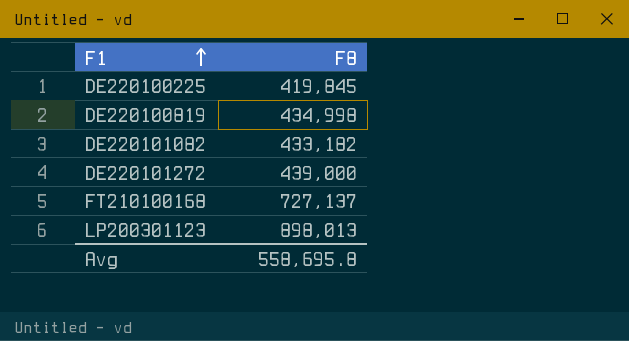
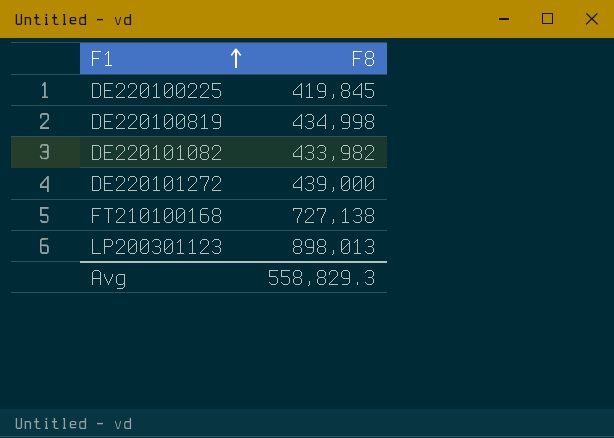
DE220101082 | F8: 433,182 -> 433,982
FT210100168 | F8: 727,137 -> 727,138
Avg | F8: 558,695.8 -> 558,829.3

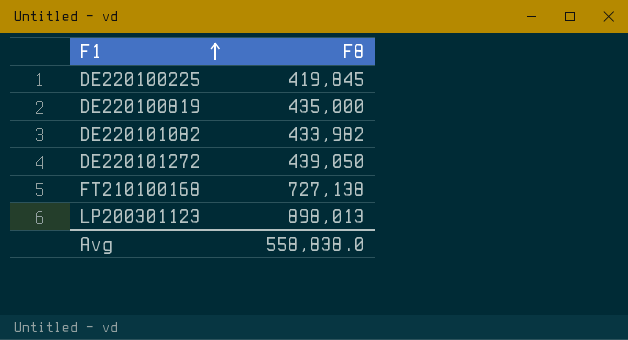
DE220100819 | F8: 434,998 -> 435,000
DE220101272 | F8: 439,000 -> 439,050
Avg | F8: 558,829.3 -> 558,838.0

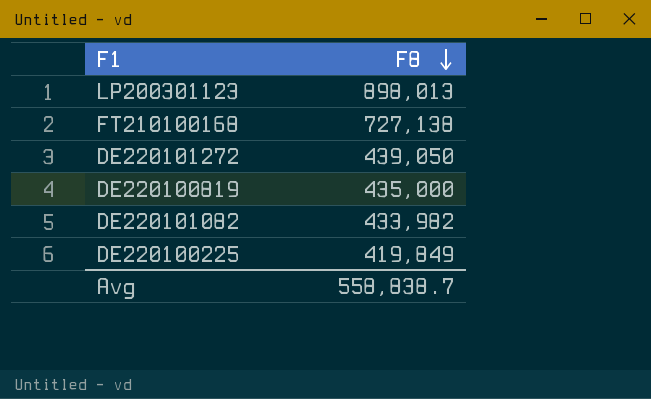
row order: F1 ascending -> F8 descending
DE220100225 | F8: 419,845 -> 419,849
Avg | F8: 558,838.0 -> 558,838.7

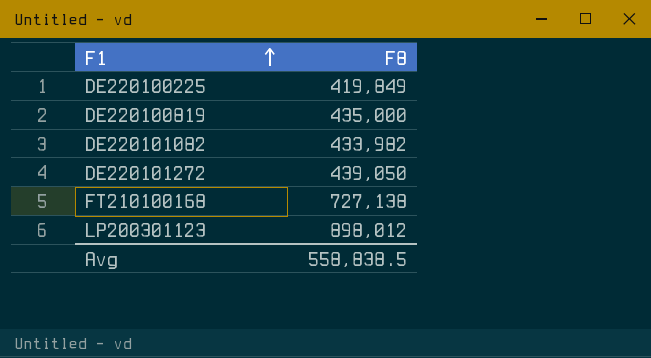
row order: F8 descending -> F1 ascending
LP200301123 | F8: 898,013 -> 898,012
Avg | F8: 558,838.7 -> 558,838.5

